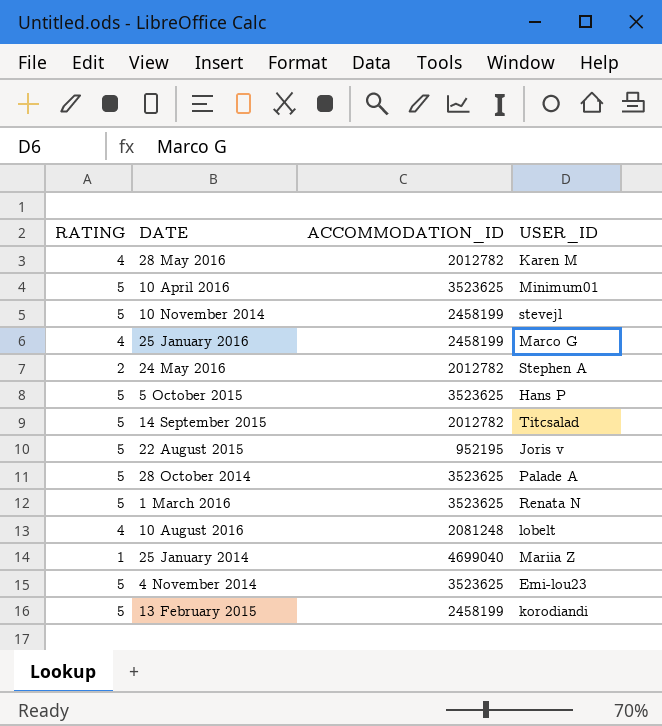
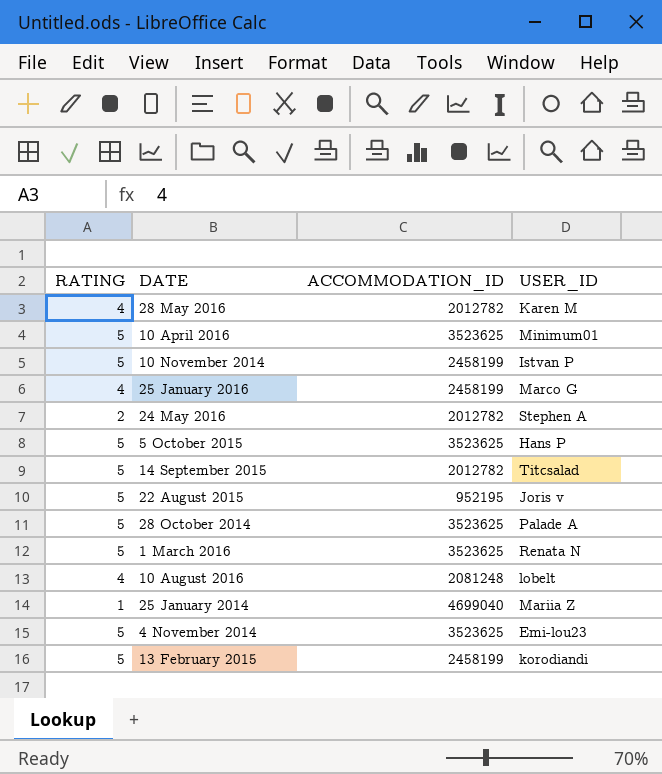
10 November 2014 | USER_ID: stevejl -> Istvan P

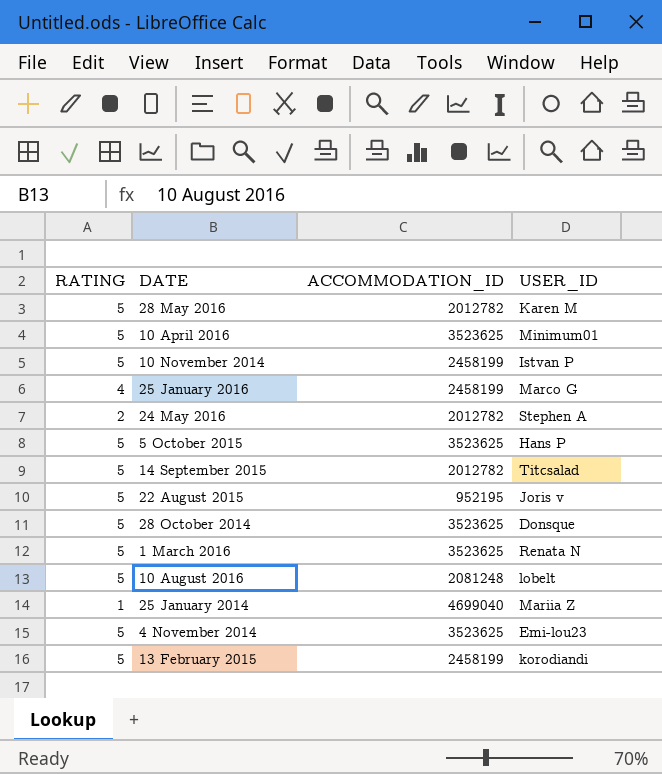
28 May 2016 | RATING: 4 -> 5
28 October 2014 | USER_ID: Palade A -> Donsque
10 August 2016 | RATING: 4 -> 5

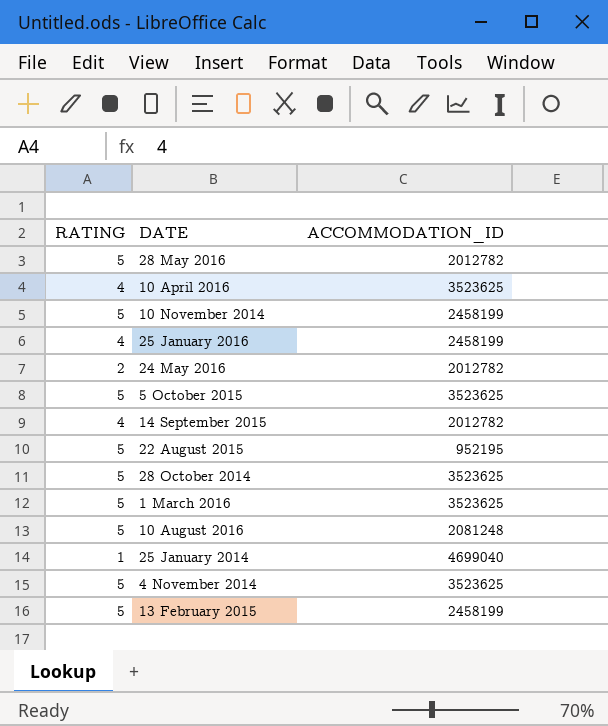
column USER_ID | position: 4 -> none
10 April 2016 | RATING: 5 -> 4
14 September 2015 | RATING: 5 -> 4

